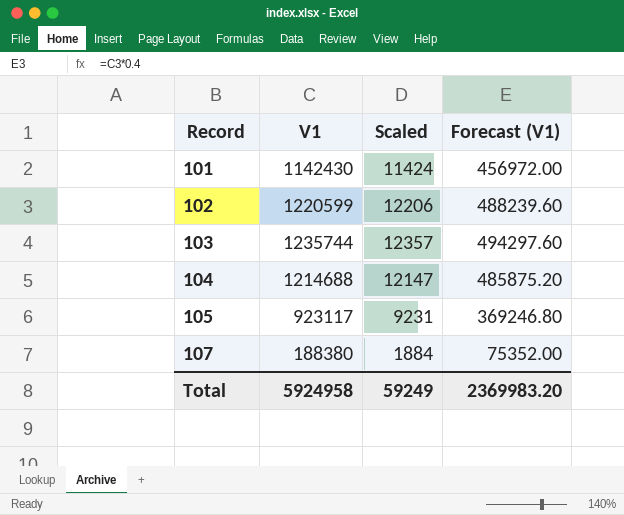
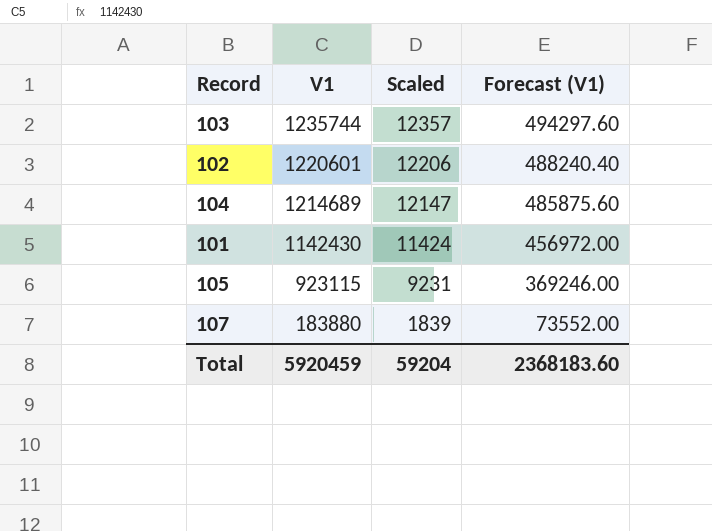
row order: Record ascending -> V1 descending
102 | V1: 1220599 -> 1220601
102 | Forecast (V1): 488239.60 -> 488240.40
104 | V1: 1214688 -> 1214689
104 | Forecast (V1): 485875.20 -> 485875.60
105 | V1: 923117 -> 923115
105 | Forecast (V1): 369246.80 -> 369246.00
107 | V1: 188380 -> 183880
107 | Scaled: 1884 -> 1839
107 | Forecast (V1): 75352.00 -> 73552.00
Total | V1: 5924958 -> 5920459
Total | Scaled: 59249 -> 59204
Total | Forecast (V1): 2369983.20 -> 2368183.60

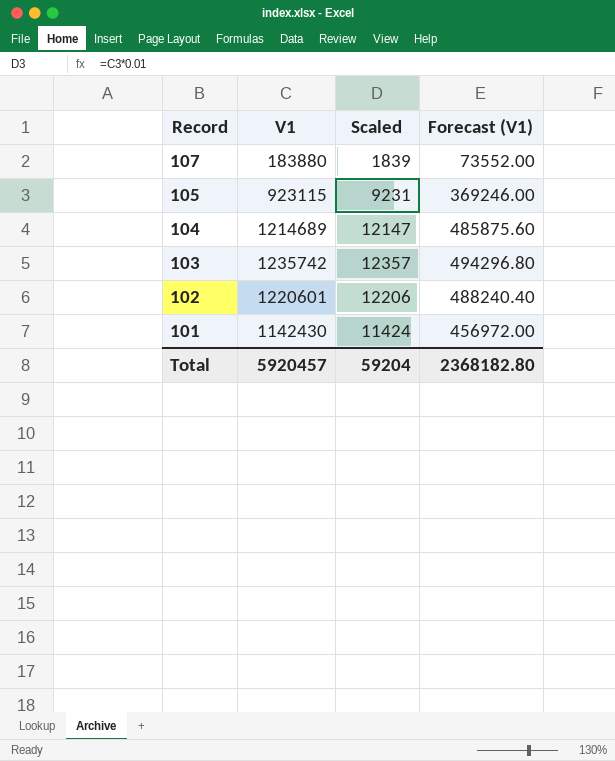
row order: V1 descending -> Record descending
103 | V1: 1235744 -> 1235742
103 | Forecast (V1): 494297.60 -> 494296.80
Total | V1: 5920459 -> 5920457
Total | Forecast (V1): 2368183.60 -> 2368182.80

